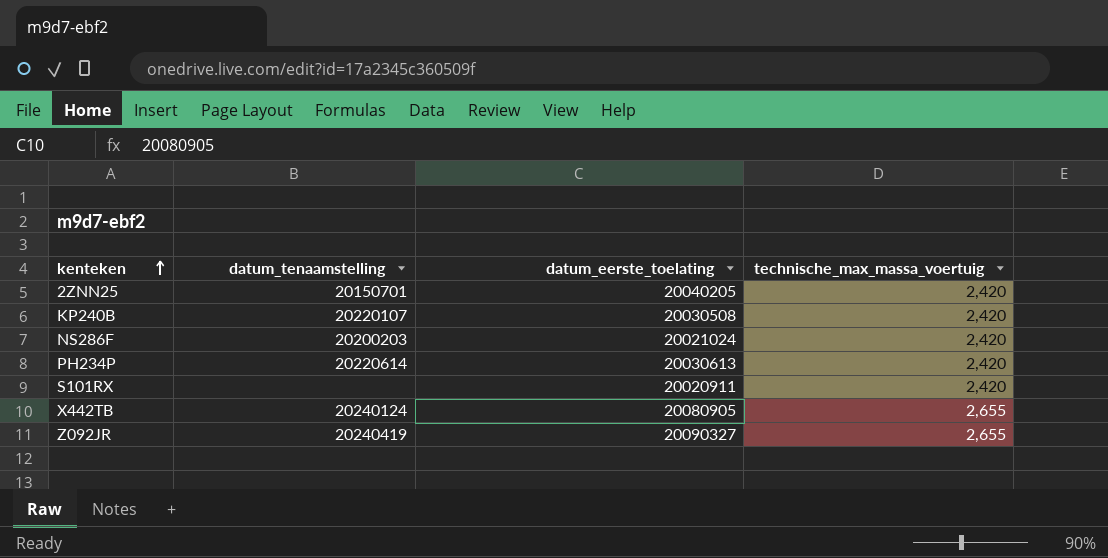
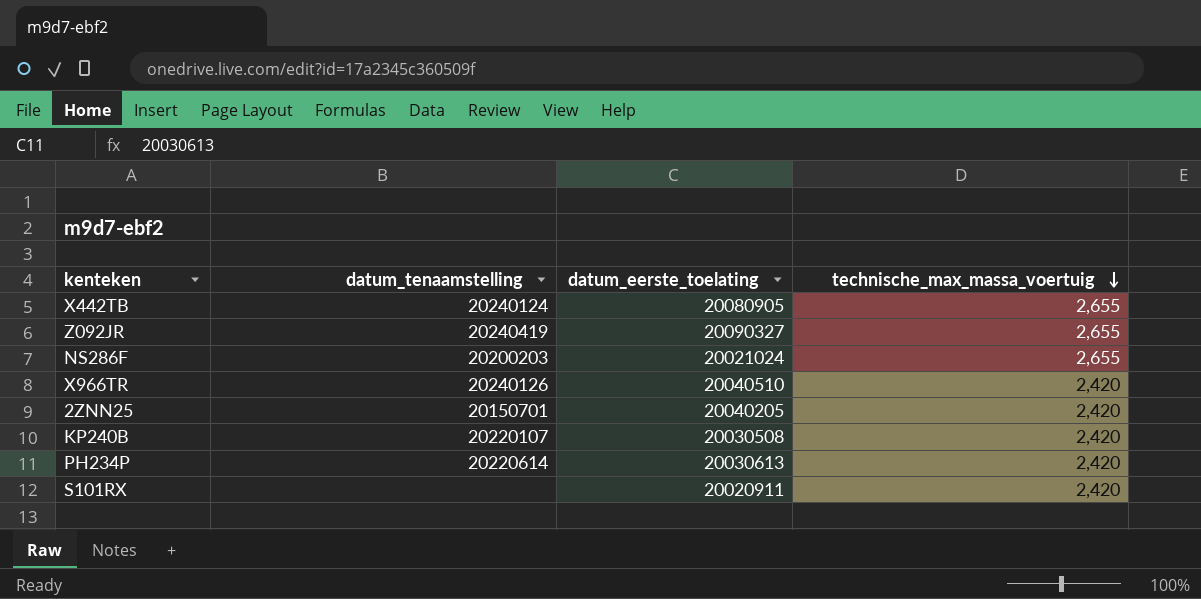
row order: kenteken ascending -> technische_max_massa_voertuig descending
NS286F | technische_max_massa_voertuig: 2,420 -> 2,655
row X966TR: none -> 20240126 | 20040510 | 2,420

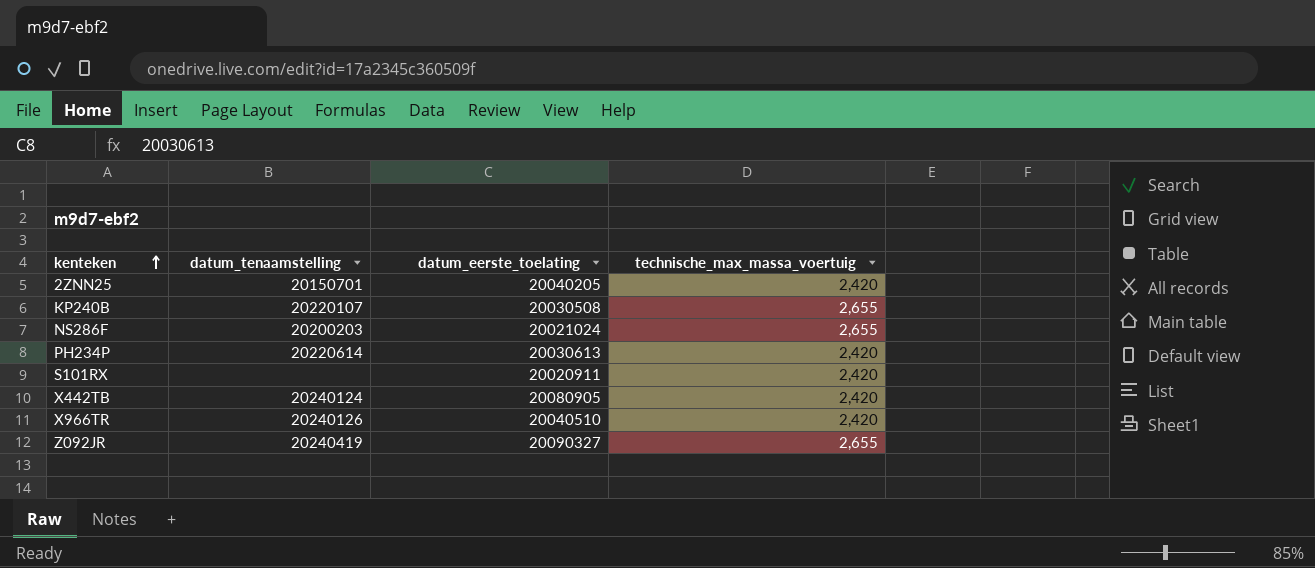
row order: technische_max_massa_voertuig descending -> kenteken ascending
KP240B | technische_max_massa_voertuig: 2,420 -> 2,655
X442TB | technische_max_massa_voertuig: 2,655 -> 2,420

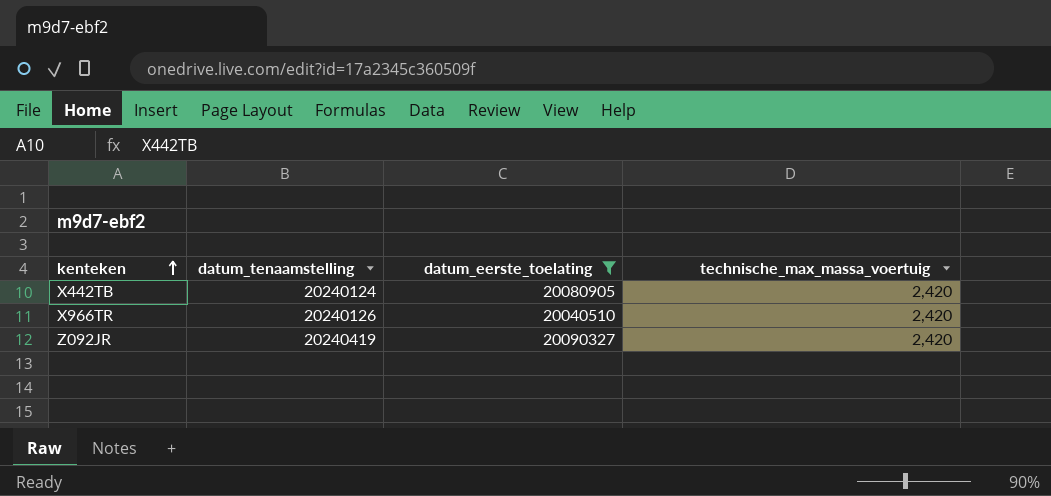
filter: none -> datum_eerste_toelating >= 20040510
Z092JR | technische_max_massa_voertuig: 2,655 -> 2,420

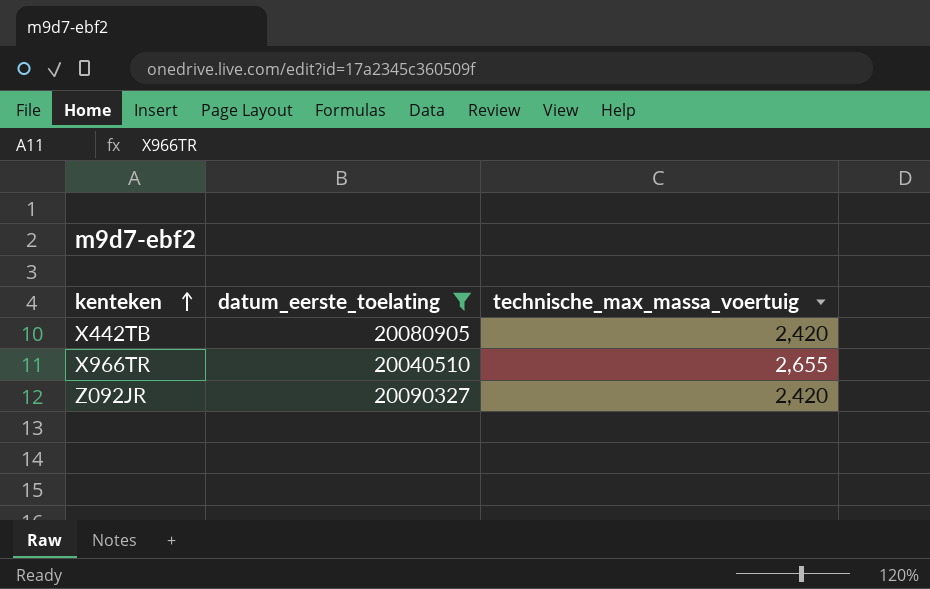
column datum_tenaamstelling | position: 2 -> none
X966TR | technische_max_massa_voertuig: 2,420 -> 2,655

